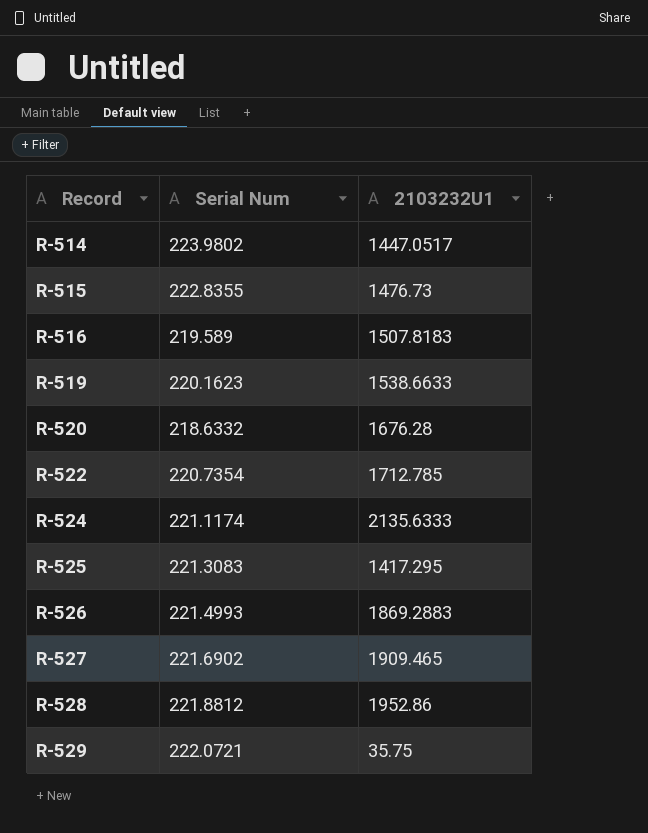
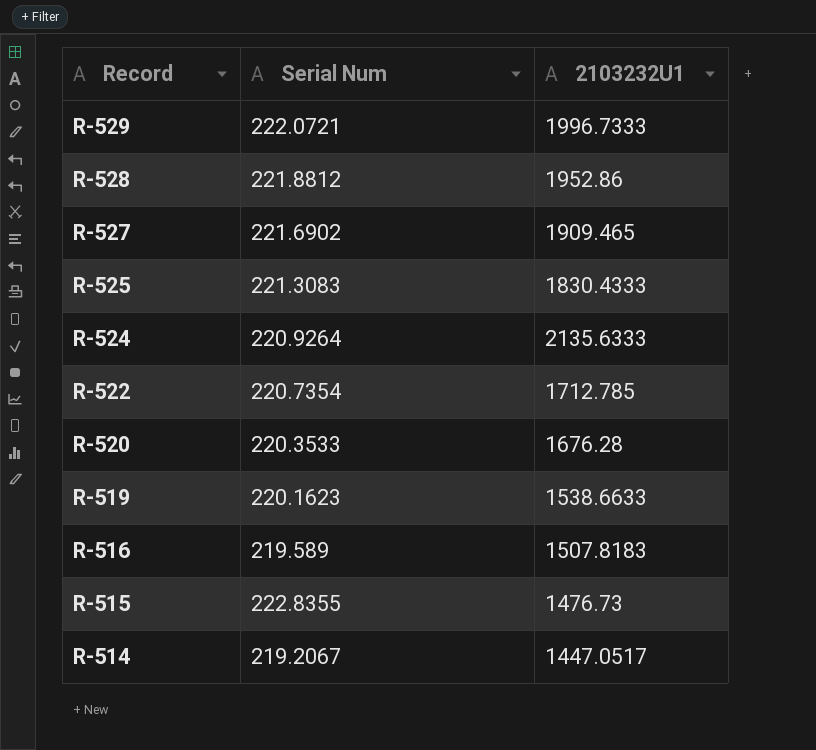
row order: Record ascending -> Record descending
row R-526: 221.4993 | 1869.2883 -> none
R-529 | 2103232U1: 35.75 -> 1996.7333
R-525 | 2103232U1: 1417.295 -> 1830.4333
R-524 | Serial Num: 221.1174 -> 220.9264
R-520 | Serial Num: 218.6332 -> 220.3533
R-514 | Serial Num: 223.9802 -> 219.2067

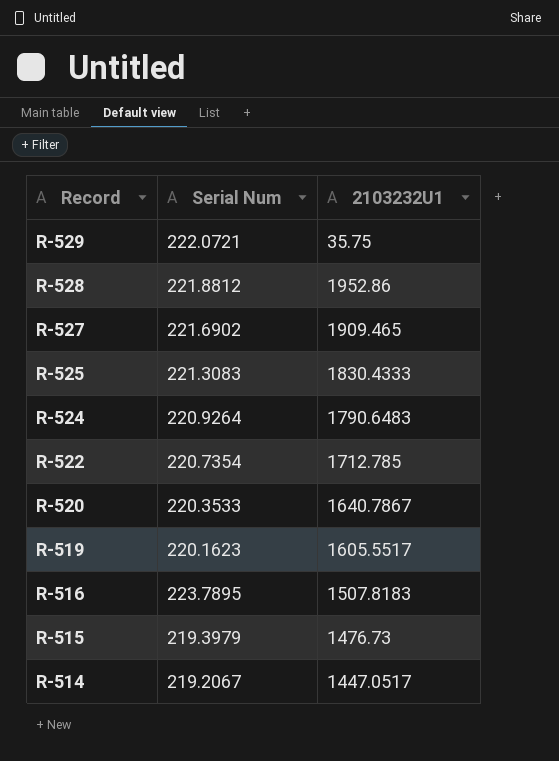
R-529 | 2103232U1: 1996.7333 -> 35.75
R-524 | 2103232U1: 2135.6333 -> 1790.6483
R-520 | 2103232U1: 1676.28 -> 1640.7867
R-519 | 2103232U1: 1538.6633 -> 1605.5517
R-516 | Serial Num: 219.589 -> 223.7895
R-515 | Serial Num: 222.8355 -> 219.3979

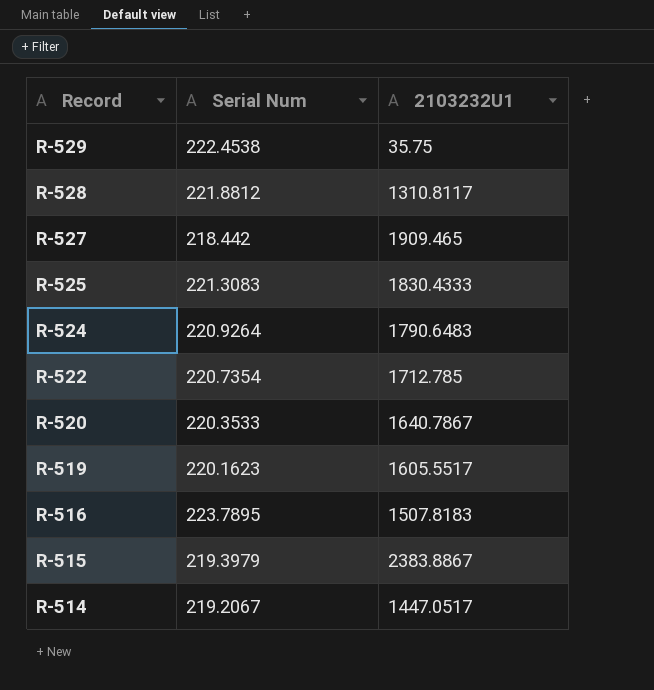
R-529 | Serial Num: 222.0721 -> 222.4538
R-528 | 2103232U1: 1952.86 -> 1310.8117
R-527 | Serial Num: 221.6902 -> 218.442
R-515 | 2103232U1: 1476.73 -> 2383.8867

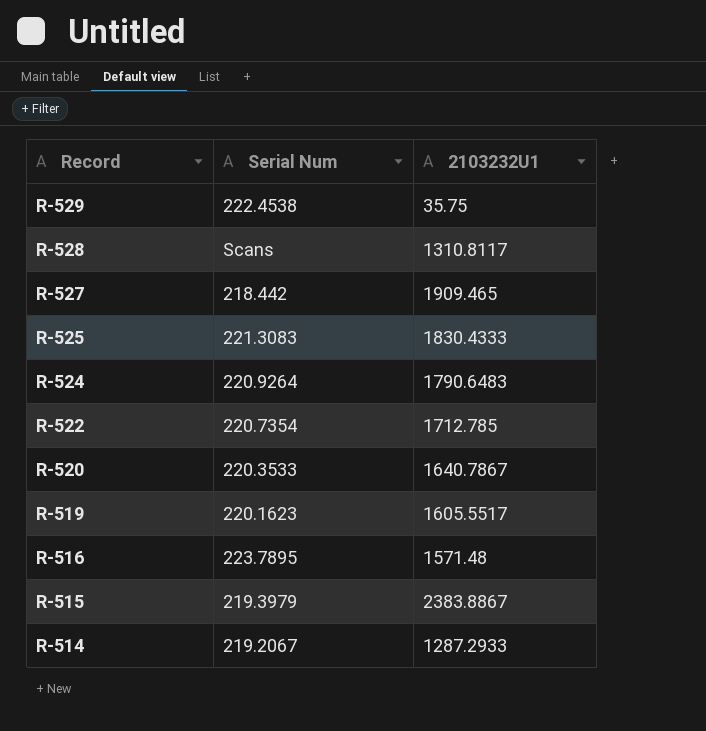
R-528 | Serial Num: 221.8812 -> Scans
R-516 | 2103232U1: 1507.8183 -> 1571.48
R-514 | 2103232U1: 1447.0517 -> 1287.2933

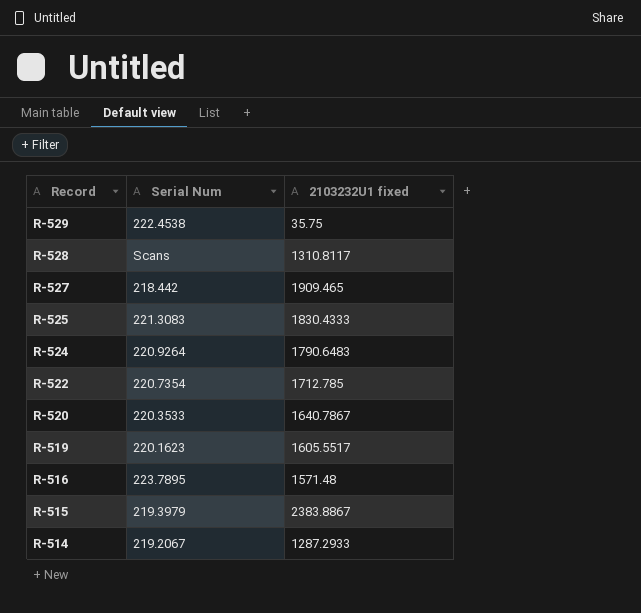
column name: 2103232U1 -> 2103232U1 fixed

